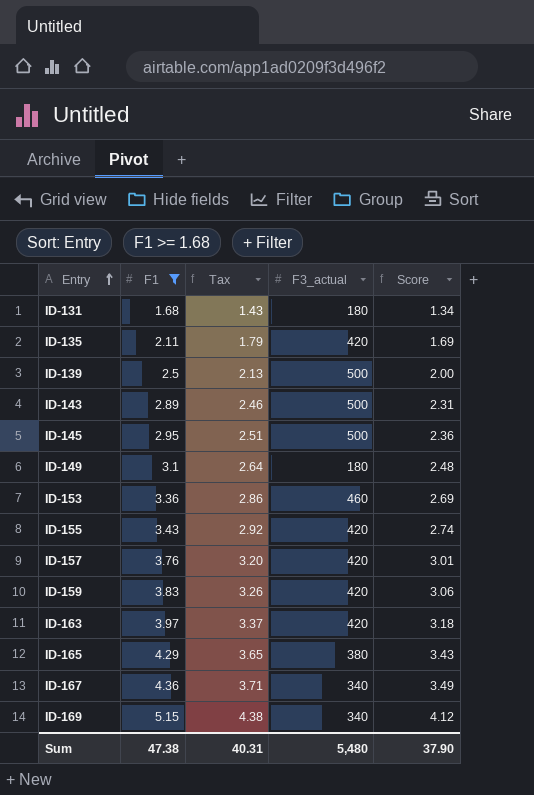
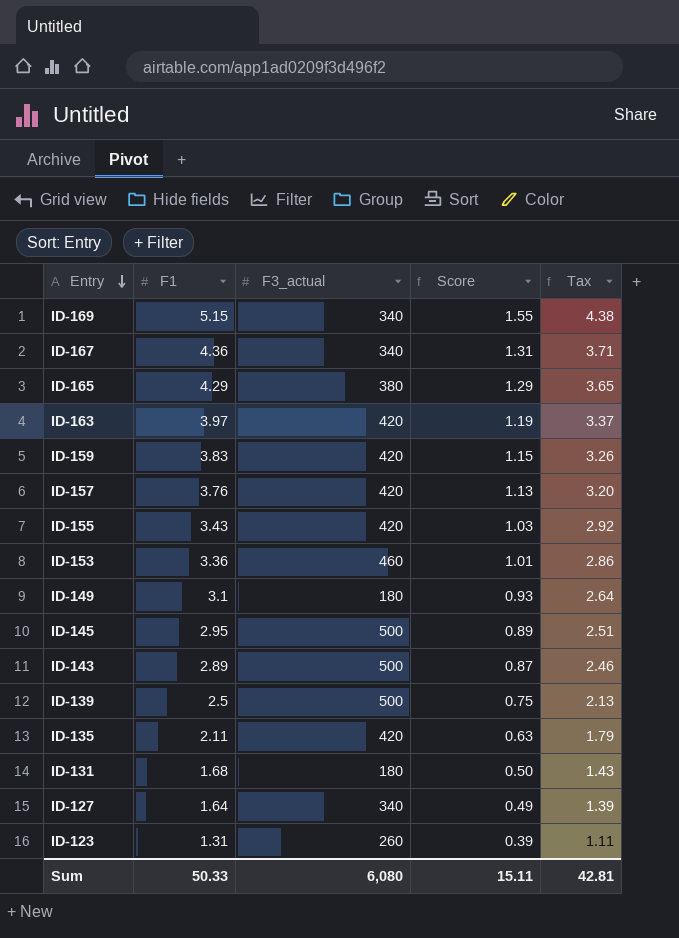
filter: F1 >= 1.68 -> none
row order: Entry ascending -> Entry descending
column Score | formula: [F1] * 0.8 -> [F1] * 0.3
column Tax | position: 3 -> 5
Sum | F1: 47.38 -> 50.33
Sum | F3_actual: 5,480 -> 6,080
Sum | Score: 37.90 -> 15.11
Sum | Tax: 40.31 -> 42.81

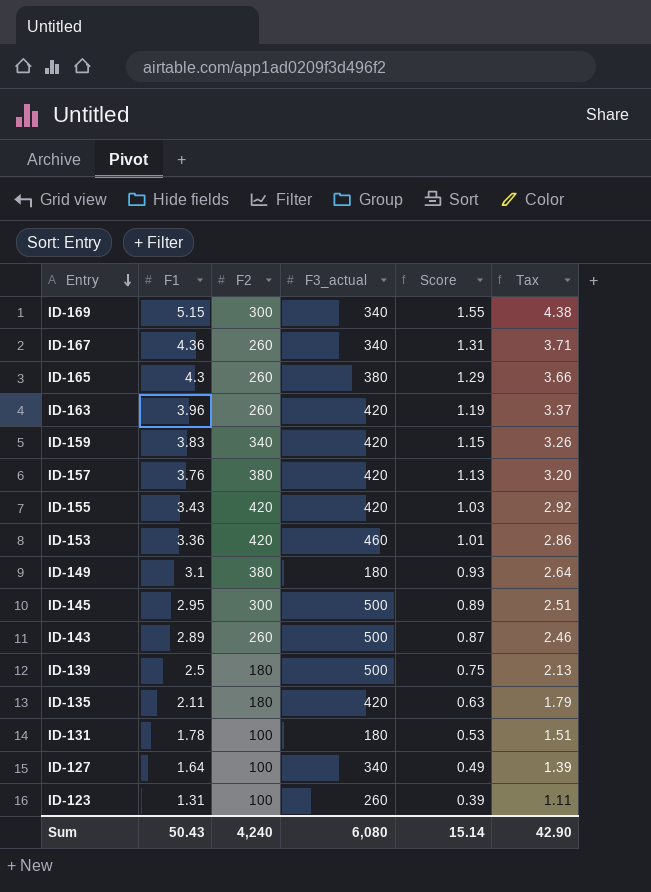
column F2 | position: none -> 3
ID-165 | F1: 4.29 -> 4.3
ID-165 | Tax: 3.65 -> 3.66
ID-163 | F1: 3.97 -> 3.96
ID-131 | F1: 1.68 -> 1.78
ID-131 | Score: 0.50 -> 0.53
ID-131 | Tax: 1.43 -> 1.51
Sum | F1: 50.33 -> 50.43
Sum | Score: 15.11 -> 15.14
Sum | Tax: 42.81 -> 42.90

